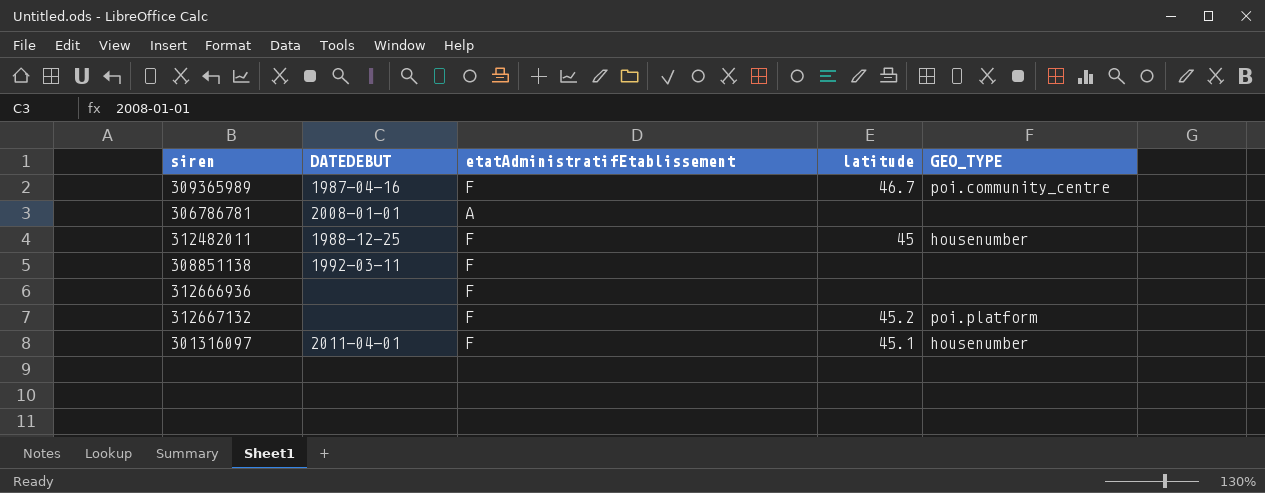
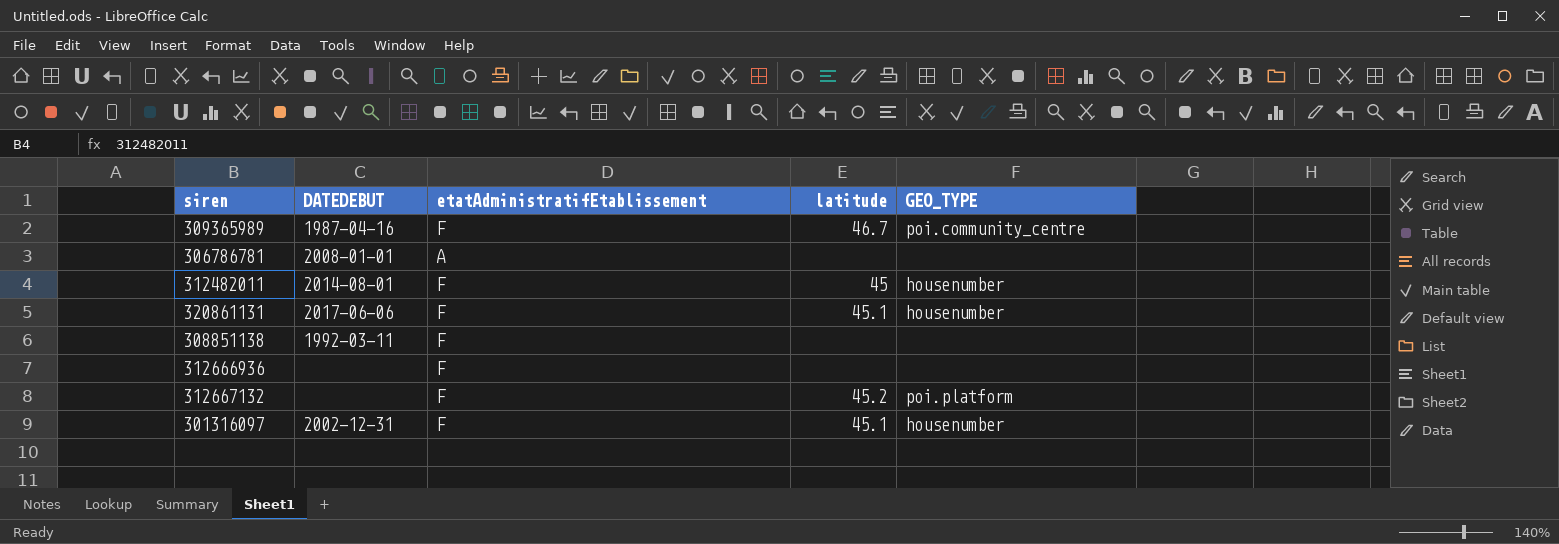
312482011 | DATEDEBUT: 1988-12-25 -> 2014-08-01
row 320861131: none -> 2017-06-06 | F | 45.1 | housenumber
301316097 | DATEDEBUT: 2011-04-01 -> 2002-12-31

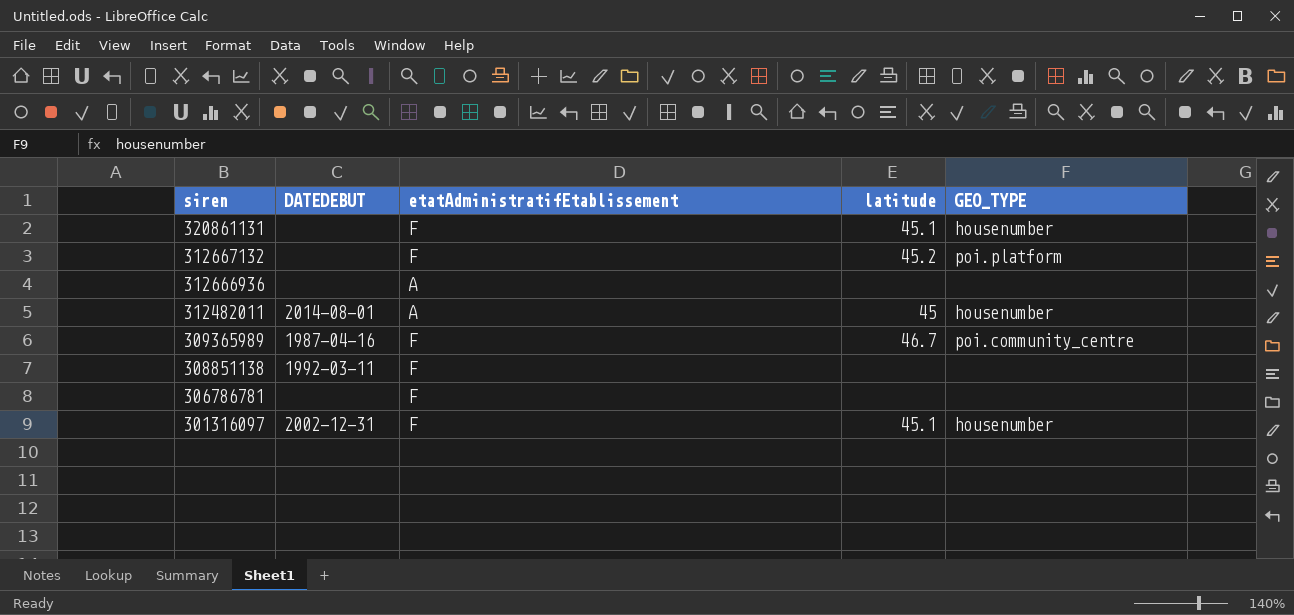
row order: none -> siren descending
320861131 | DATEDEBUT: 2017-06-06 -> none
312666936 | etatAdministratifEtablissement: F -> A
312482011 | etatAdministratifEtablissement: F -> A
306786781 | DATEDEBUT: 2008-01-01 -> none
306786781 | etatAdministratifEtablissement: A -> F

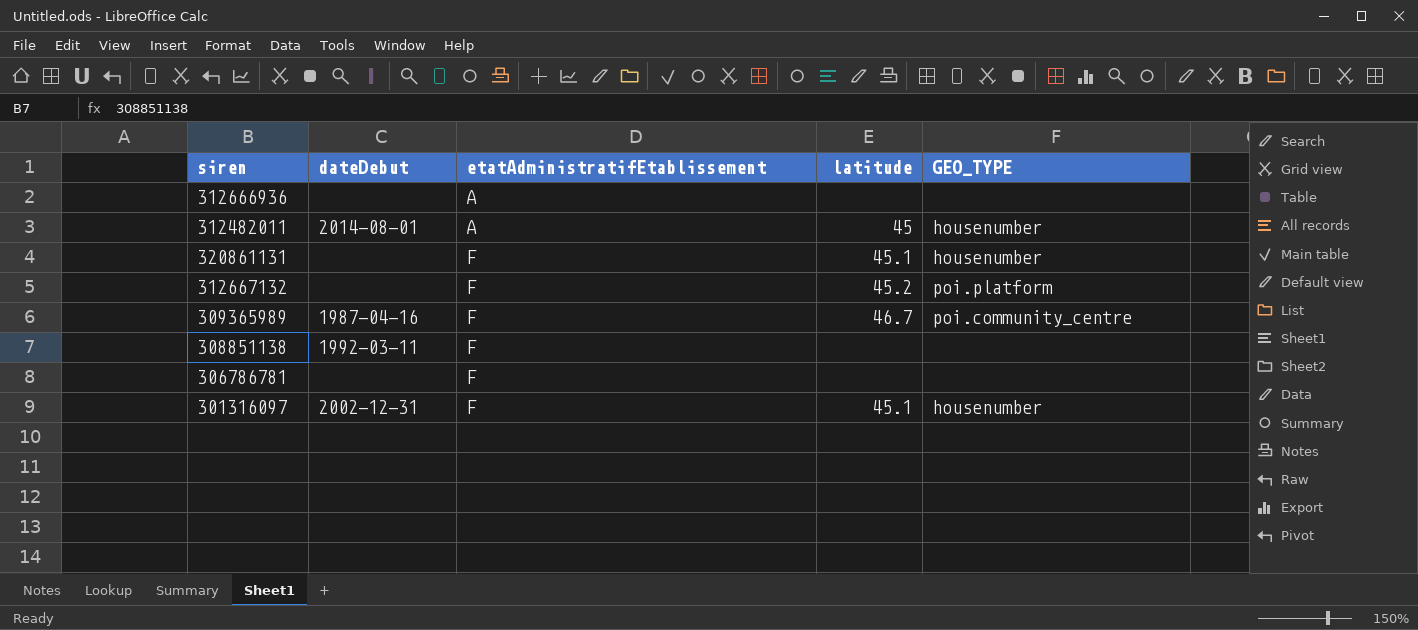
row order: siren descending -> etatAdministratifEtablissement ascending
column name: DATEDEBUT -> dateDebut

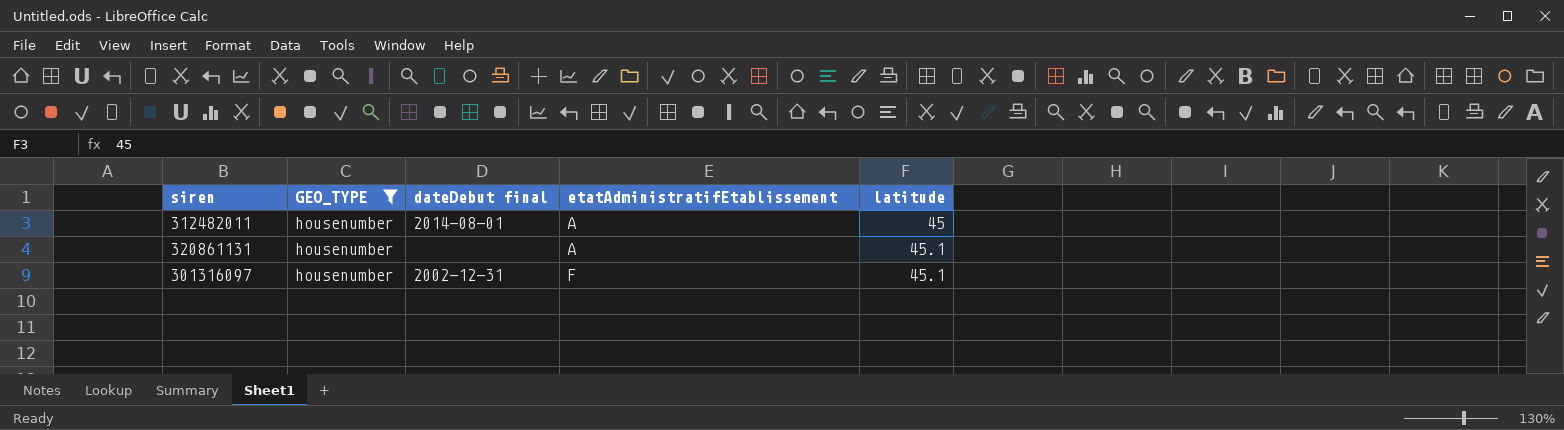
filter: none -> GEO_TYPE = housenumber
column GEO_TYPE | position: 5 -> 2
column name: dateDebut -> dateDebut final
320861131 | etatAdministratifEtablissement: F -> A

